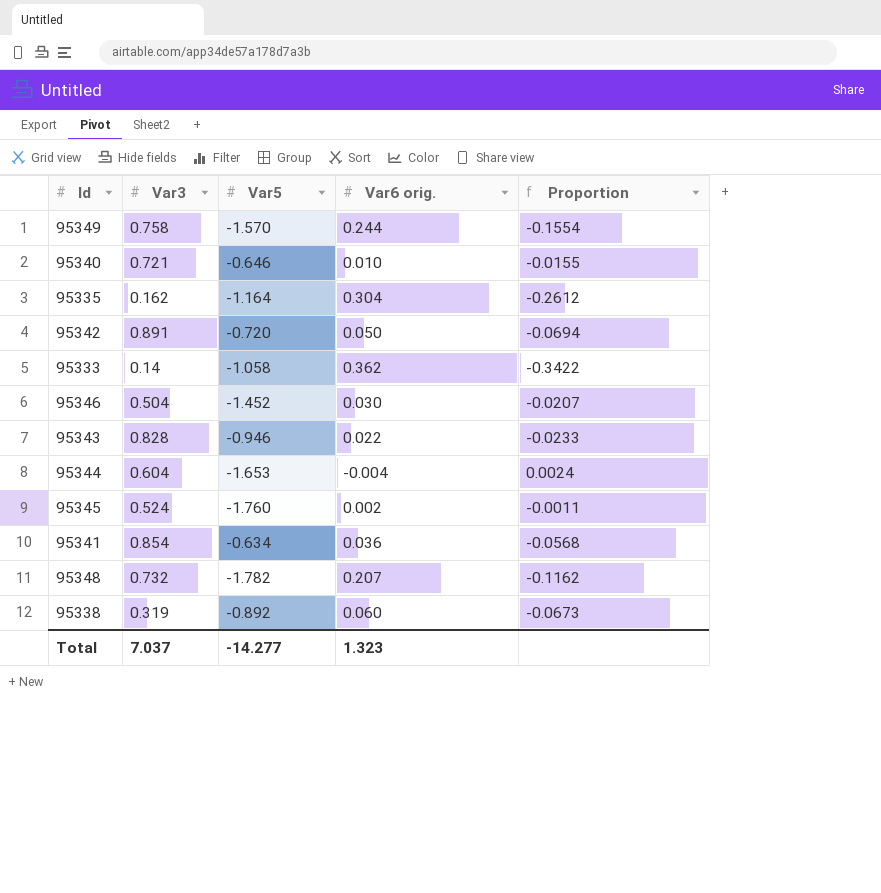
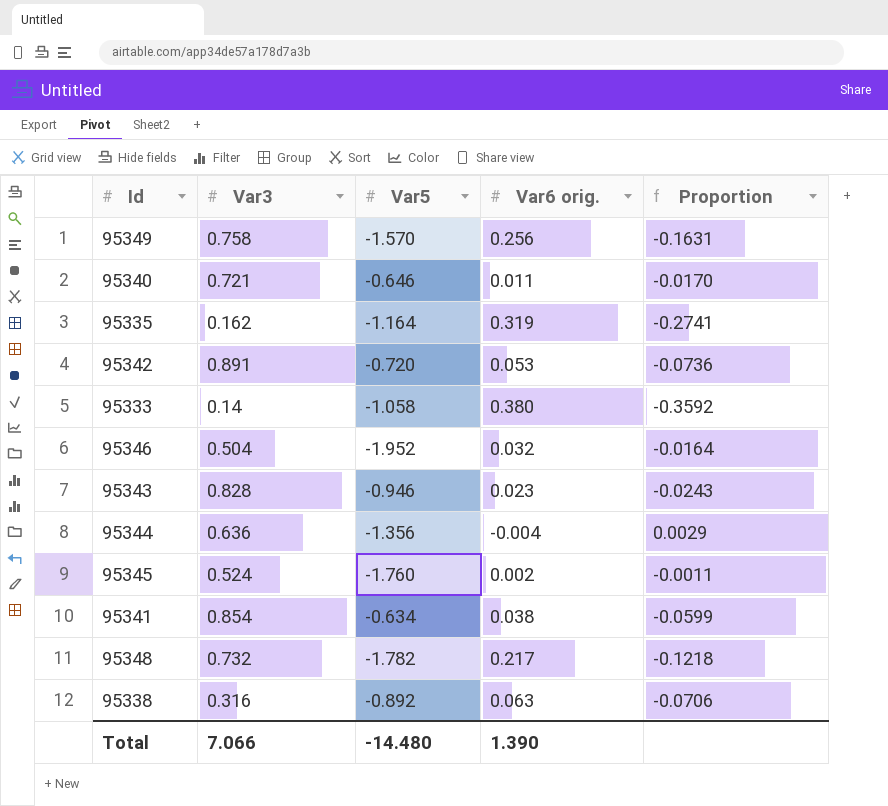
95349 | Var6 orig.: 0.244 -> 0.256
95349 | Proportion: -0.1554 -> -0.1631
95340 | Var6 orig.: 0.010 -> 0.011
95340 | Proportion: -0.0155 -> -0.0170
95335 | Var6 orig.: 0.304 -> 0.319
95335 | Proportion: -0.2612 -> -0.2741
95342 | Var6 orig.: 0.050 -> 0.053
95342 | Proportion: -0.0694 -> -0.0736
95333 | Var6 orig.: 0.362 -> 0.380
95333 | Proportion: -0.3422 -> -0.3592
95346 | Var5: -1.452 -> -1.952
95346 | Var6 orig.: 0.030 -> 0.032
95346 | Proportion: -0.0207 -> -0.0164
95343 | Var6 orig.: 0.022 -> 0.023
95343 | Proportion: -0.0233 -> -0.0243
95344 | Var3: 0.604 -> 0.636
95344 | Var5: -1.653 -> -1.356
95344 | Proportion: 0.0024 -> 0.0029
95341 | Var6 orig.: 0.036 -> 0.038
95341 | Proportion: -0.0568 -> -0.0599
95348 | Var6 orig.: 0.207 -> 0.217
95348 | Proportion: -0.1162 -> -0.1218
95338 | Var3: 0.319 -> 0.316
95338 | Var6 orig.: 0.060 -> 0.063
95338 | Proportion: -0.0673 -> -0.0706
Total | Var3: 7.037 -> 7.066
Total | Var5: -14.277 -> -14.480
Total | Var6 orig.: 1.323 -> 1.390

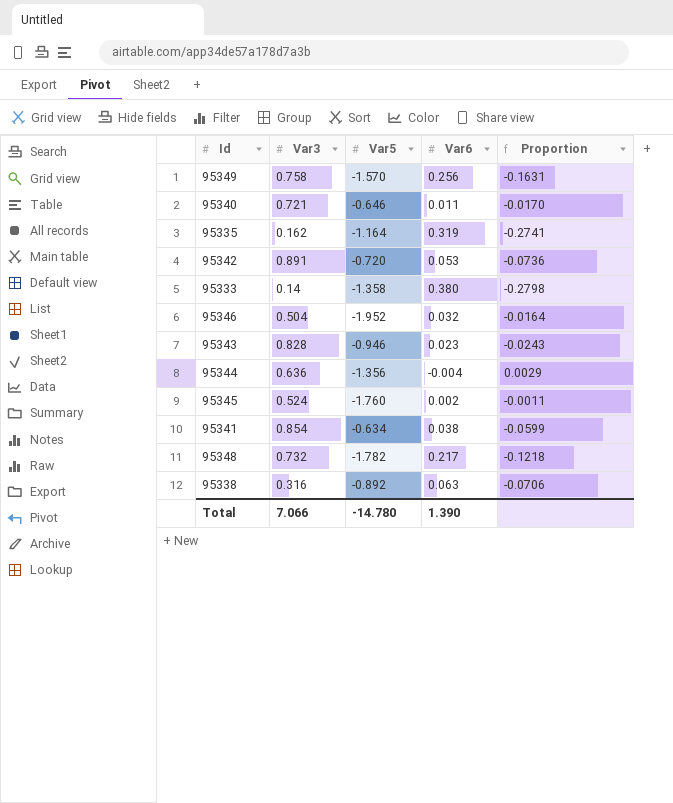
column name: Var6 orig. -> Var6
95333 | Var5: -1.058 -> -1.358
95333 | Proportion: -0.3592 -> -0.2798
Total | Var5: -14.480 -> -14.780

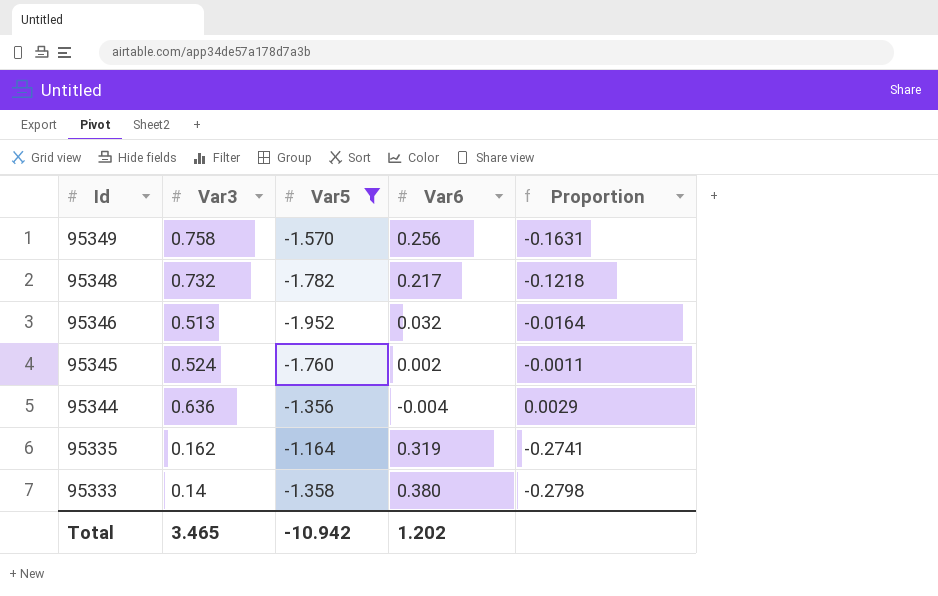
filter: none -> Var5 <= -1.164
row order: none -> Id descending
95346 | Var3: 0.504 -> 0.513
Total | Var3: 7.066 -> 3.465
Total | Var5: -14.780 -> -10.942
Total | Var6: 1.390 -> 1.202

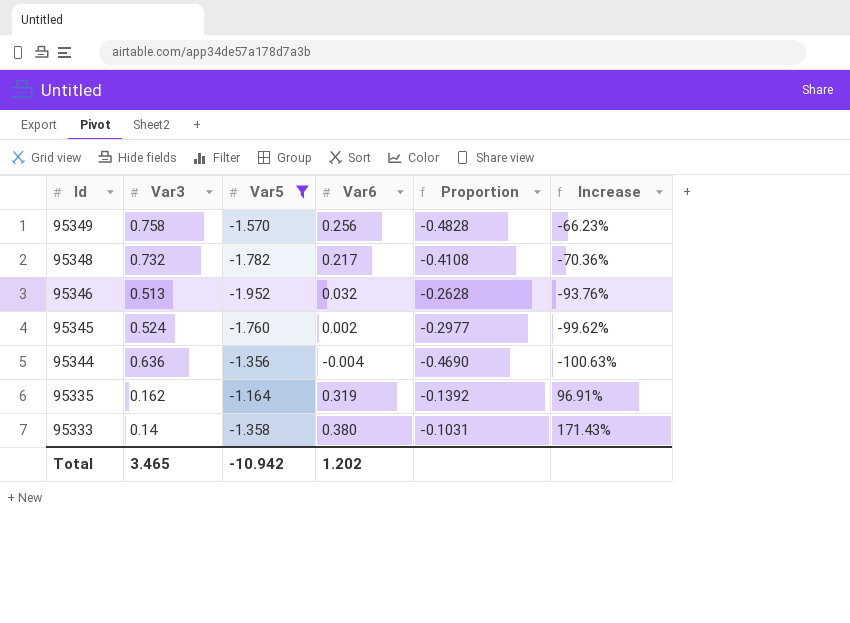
column Proportion | formula: [Var6] / [Var5] -> [Var3] / [Var5]
column Increase | formula: none -> ([Var6] - [Var3]) / [Var3]

